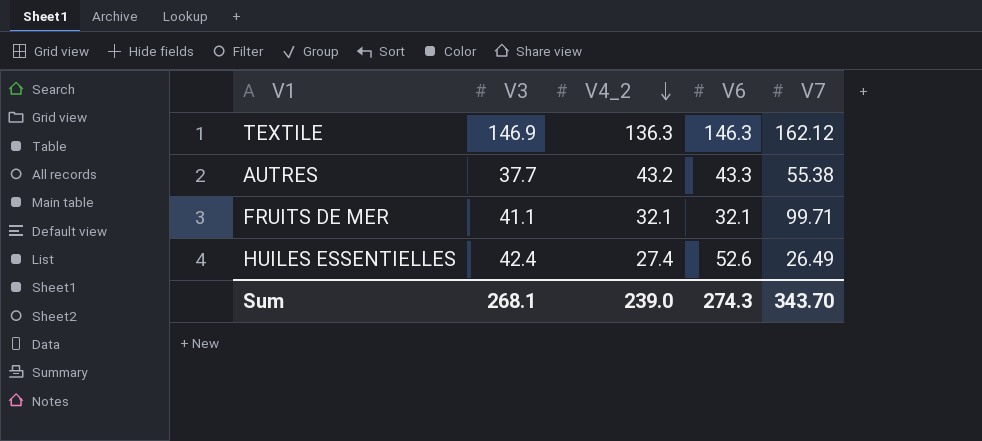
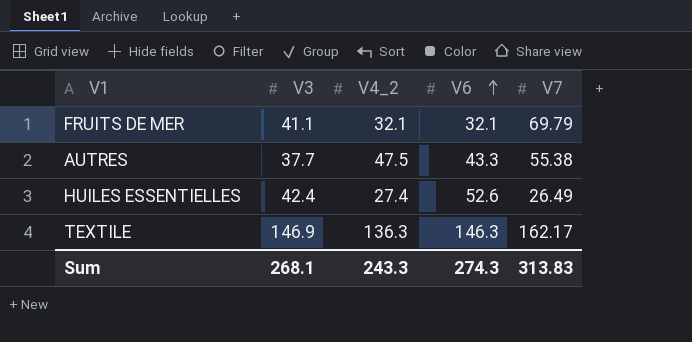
row order: V4_2 descending -> V6 ascending
FRUITS DE MER | V7: 99.71 -> 69.79
AUTRES | V4_2: 43.2 -> 47.5
TEXTILE | V7: 162.12 -> 162.17
Sum | V4_2: 239.0 -> 243.3
Sum | V7: 343.70 -> 313.83

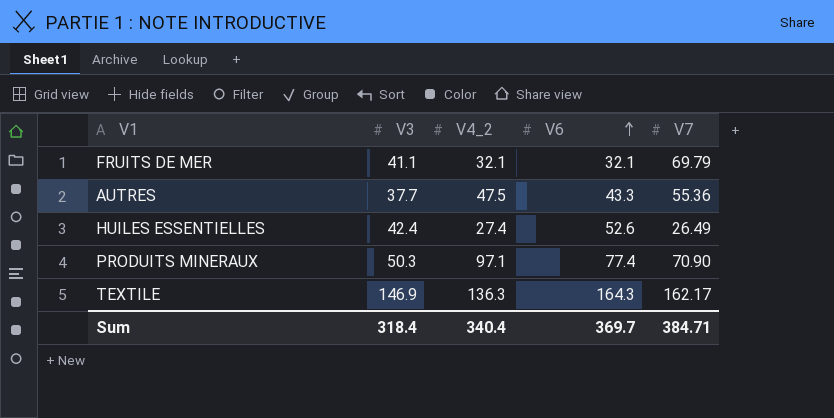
AUTRES | V7: 55.38 -> 55.36
row PRODUITS MINERAUX: none -> 50.3 | 97.1 | 77.4 | 70.90
TEXTILE | V6: 146.3 -> 164.3
Sum | V3: 268.1 -> 318.4
Sum | V4_2: 243.3 -> 340.4
Sum | V6: 274.3 -> 369.7
Sum | V7: 313.83 -> 384.71

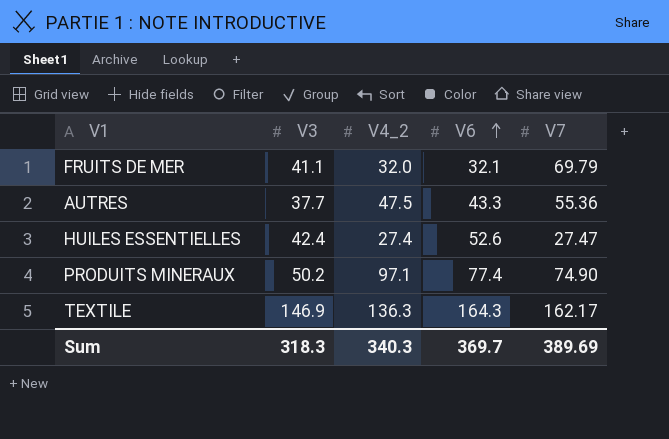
FRUITS DE MER | V4_2: 32.1 -> 32.0
HUILES ESSENTIELLES | V7: 26.49 -> 27.47
PRODUITS MINERAUX | V3: 50.3 -> 50.2
PRODUITS MINERAUX | V7: 70.90 -> 74.90
Sum | V3: 318.4 -> 318.3
Sum | V4_2: 340.4 -> 340.3
Sum | V7: 384.71 -> 389.69

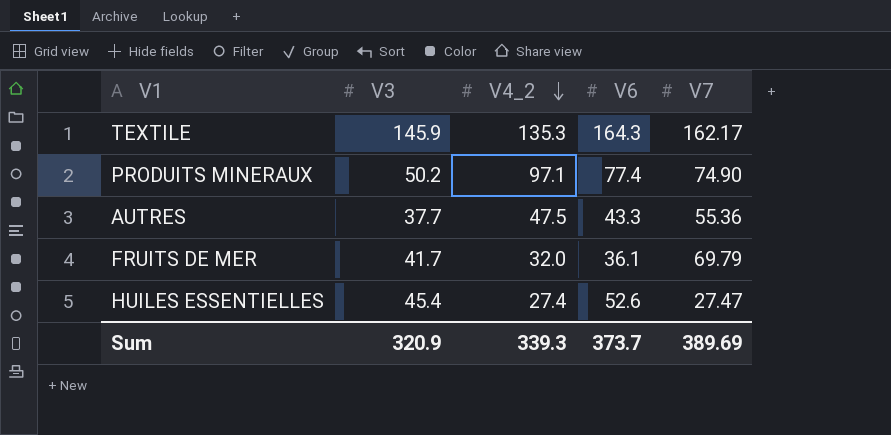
row order: V6 ascending -> V4_2 descending
TEXTILE | V3: 146.9 -> 145.9
TEXTILE | V4_2: 136.3 -> 135.3
FRUITS DE MER | V3: 41.1 -> 41.7
FRUITS DE MER | V6: 32.1 -> 36.1
HUILES ESSENTIELLES | V3: 42.4 -> 45.4
Sum | V3: 318.3 -> 320.9
Sum | V4_2: 340.3 -> 339.3
Sum | V6: 369.7 -> 373.7

